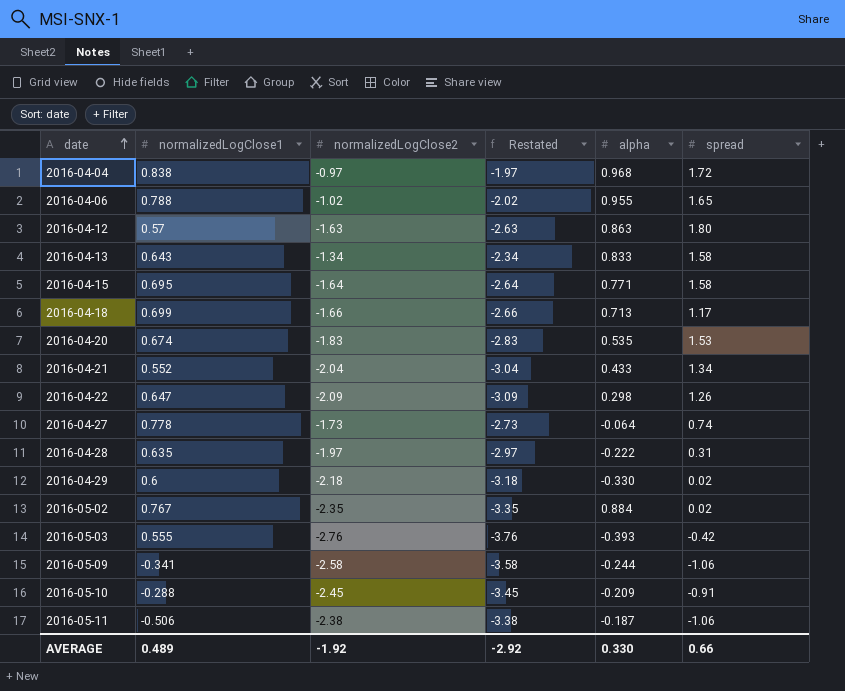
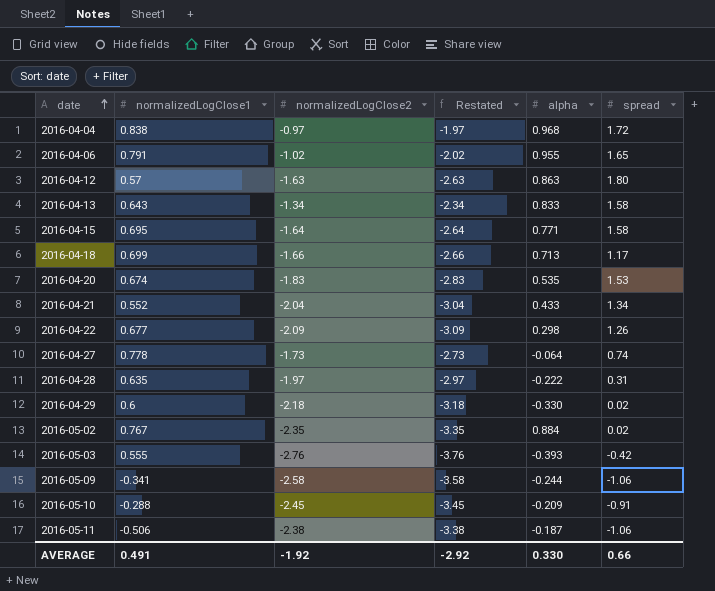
2016-04-06 | normalizedLogClose1: 0.788 -> 0.791
2016-04-22 | normalizedLogClose1: 0.647 -> 0.677
AVERAGE | normalizedLogClose1: 0.489 -> 0.491

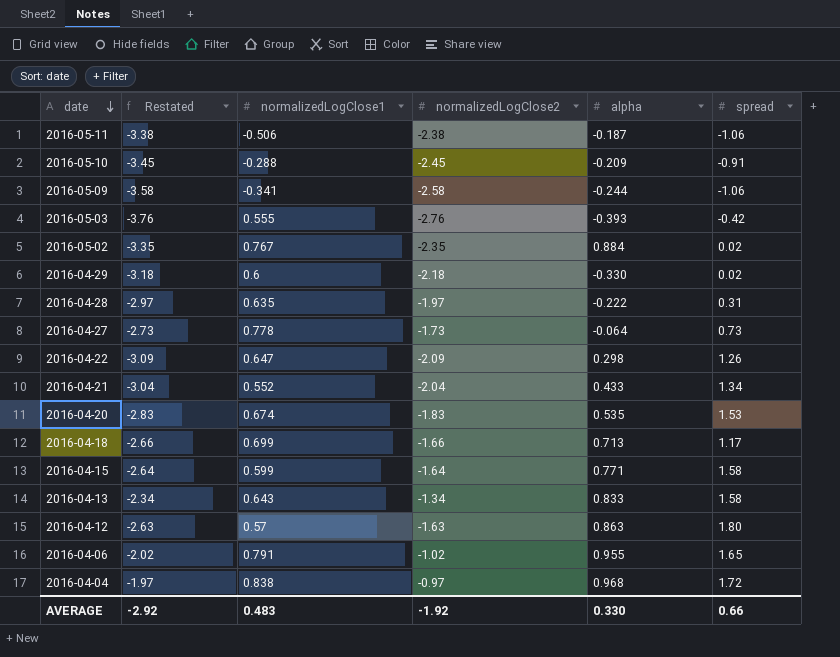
row order: date ascending -> date descending
column Restated | position: 4 -> 2
2016-04-27 | spread: 0.74 -> 0.73
2016-04-22 | normalizedLogClose1: 0.677 -> 0.647
2016-04-15 | normalizedLogClose1: 0.695 -> 0.599
AVERAGE | normalizedLogClose1: 0.491 -> 0.483

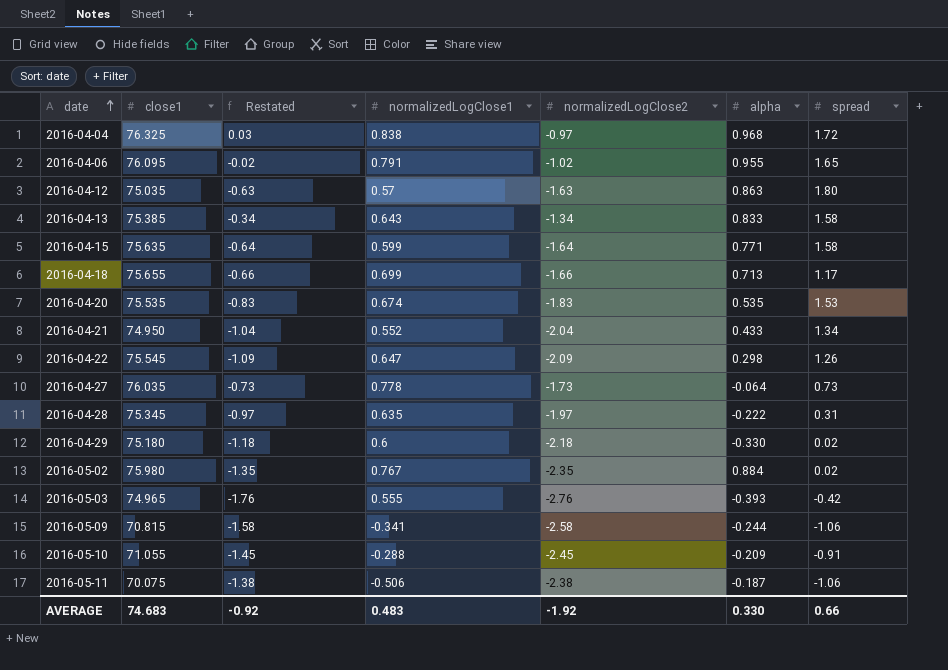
row order: date descending -> date ascending
column close1 | position: none -> 2
column Restated | formula: [normalizedLogClose2] - 1 -> [normalizedLogClose2] + 1
AVERAGE | Restated: -2.92 -> -0.92

